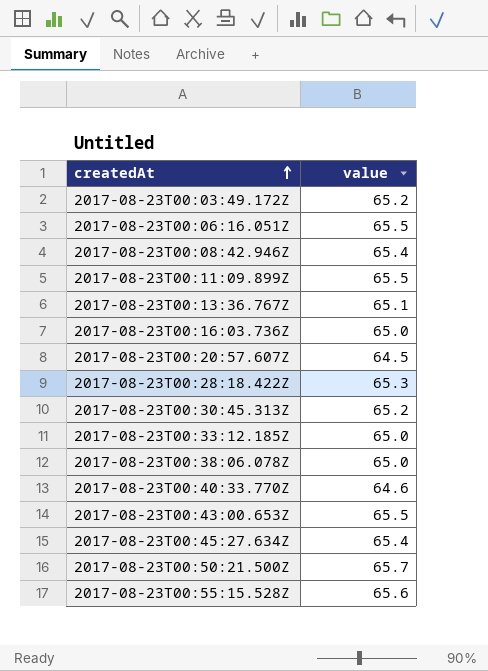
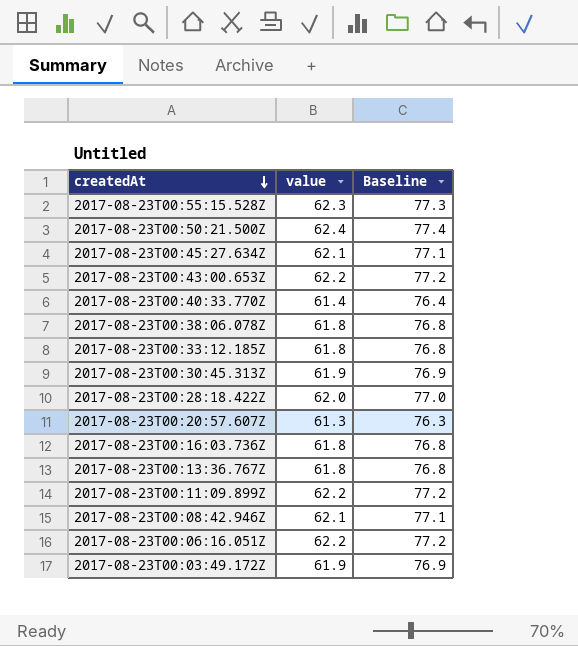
row order: createdAt ascending -> createdAt descending
column Baseline | formula: none -> [value] + 15
2017-08-23T00:55:15.528Z | value: 65.6 -> 62.3
2017-08-23T00:50:21.500Z | value: 65.7 -> 62.4
2017-08-23T00:45:27.634Z | value: 65.4 -> 62.1
2017-08-23T00:43:00.653Z | value: 65.5 -> 62.2
2017-08-23T00:40:33.770Z | value: 64.6 -> 61.4
2017-08-23T00:38:06.078Z | value: 65.0 -> 61.8
2017-08-23T00:33:12.185Z | value: 65.0 -> 61.8
2017-08-23T00:30:45.313Z | value: 65.2 -> 61.9
2017-08-23T00:28:18.422Z | value: 65.3 -> 62.0
2017-08-23T00:20:57.607Z | value: 64.5 -> 61.3
2017-08-23T00:16:03.736Z | value: 65.0 -> 61.8
2017-08-23T00:13:36.767Z | value: 65.1 -> 61.8
2017-08-23T00:11:09.899Z | value: 65.5 -> 62.2
2017-08-23T00:08:42.946Z | value: 65.4 -> 62.1
2017-08-23T00:06:16.051Z | value: 65.5 -> 62.2
2017-08-23T00:03:49.172Z | value: 65.2 -> 61.9

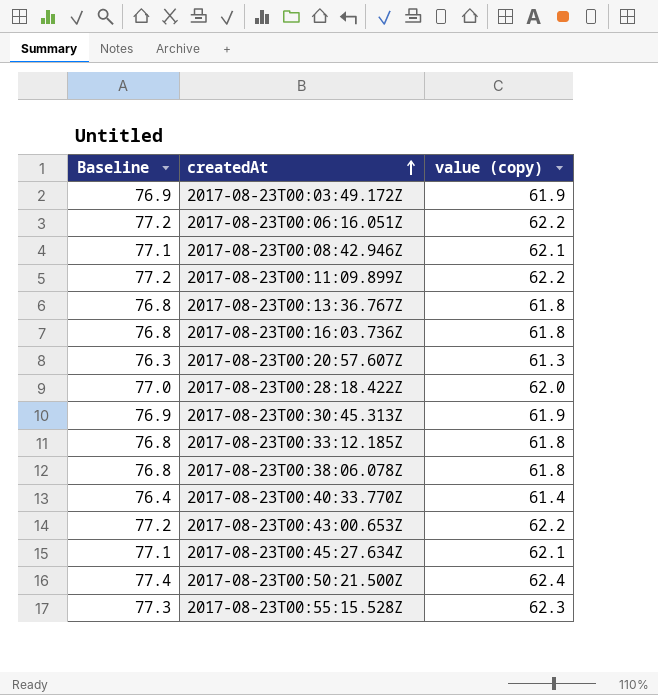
row order: createdAt descending -> createdAt ascending
column Baseline | position: 3 -> 1
column name: value -> value (copy)

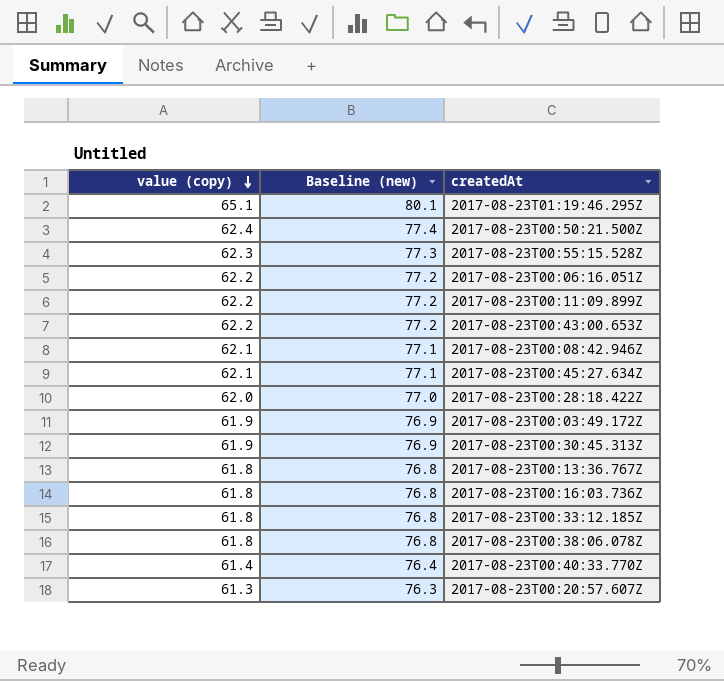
row order: createdAt ascending -> value (copy) descending
column value (copy) | position: 3 -> 1
column name: Baseline -> Baseline (new)
row 2017-08-23T01:19:46.295Z: none -> 65.1 | 80.1

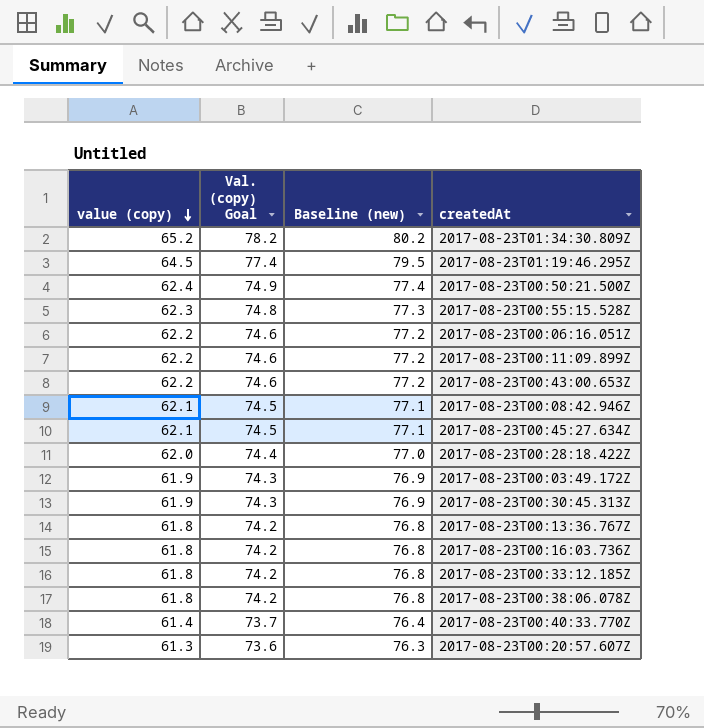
column Val. (copy) Goal | formula: none -> [value (copy)] * 1.2
row 2017-08-23T01:34:30.809Z: none -> 65.2 | 78.2 | 80.2
2017-08-23T01:19:46.295Z | value (copy): 65.1 -> 64.5
2017-08-23T01:19:46.295Z | Baseline (new): 80.1 -> 79.5

